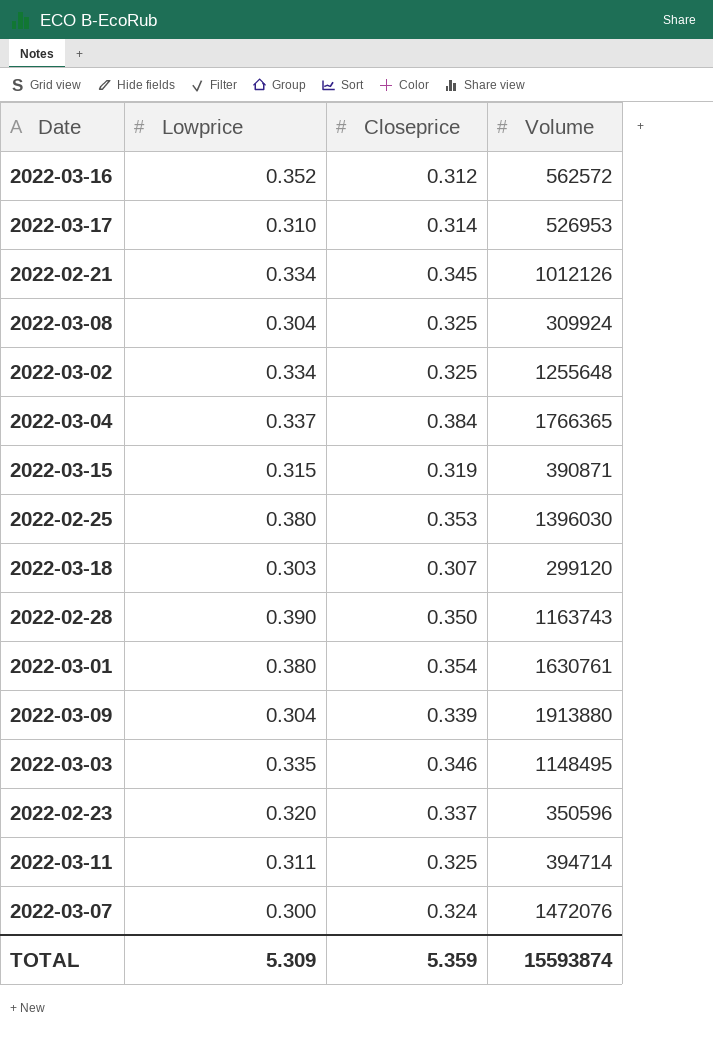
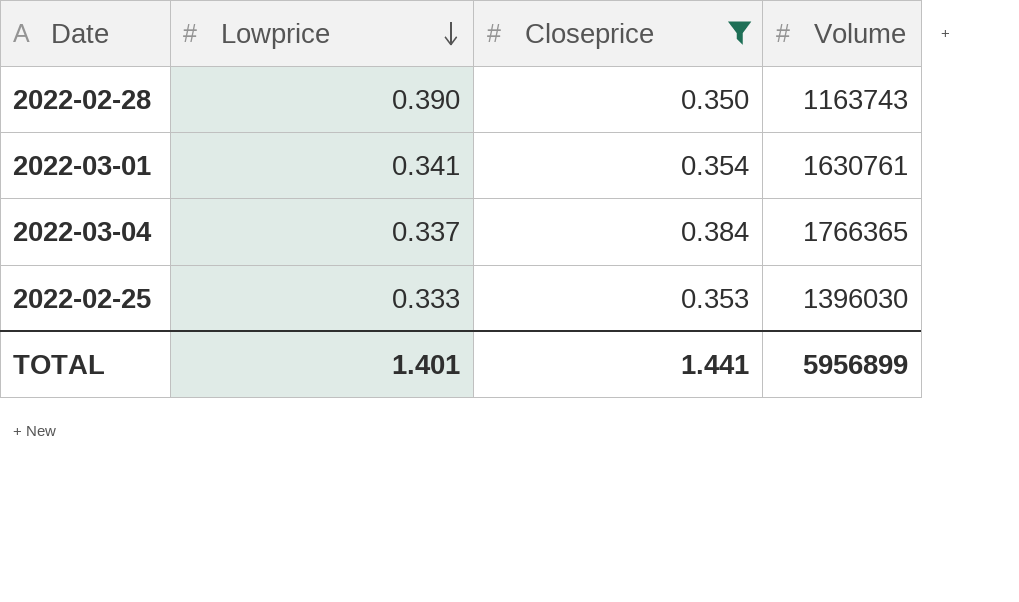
filter: none -> Closeprice >= 0.350
row order: none -> Lowprice descending
2022-03-01 | Lowprice: 0.380 -> 0.341
2022-02-25 | Lowprice: 0.380 -> 0.333
TOTAL | Lowprice: 5.309 -> 1.401
TOTAL | Closeprice: 5.359 -> 1.441
TOTAL | Volume: 15593874 -> 5956899

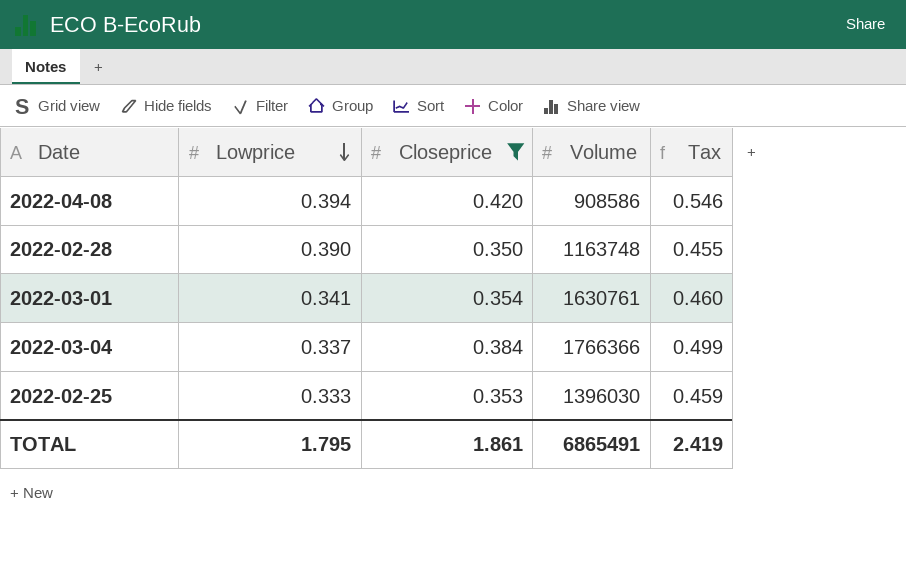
column Tax | formula: none -> [Closeprice] * 1.3
row 2022-04-08: none -> 0.394 | 0.420 | 908586 | 0.546
2022-02-28 | Volume: 1163743 -> 1163748
2022-03-04 | Volume: 1766365 -> 1766366
TOTAL | Lowprice: 1.401 -> 1.795
TOTAL | Closeprice: 1.441 -> 1.861
TOTAL | Volume: 5956899 -> 6865491

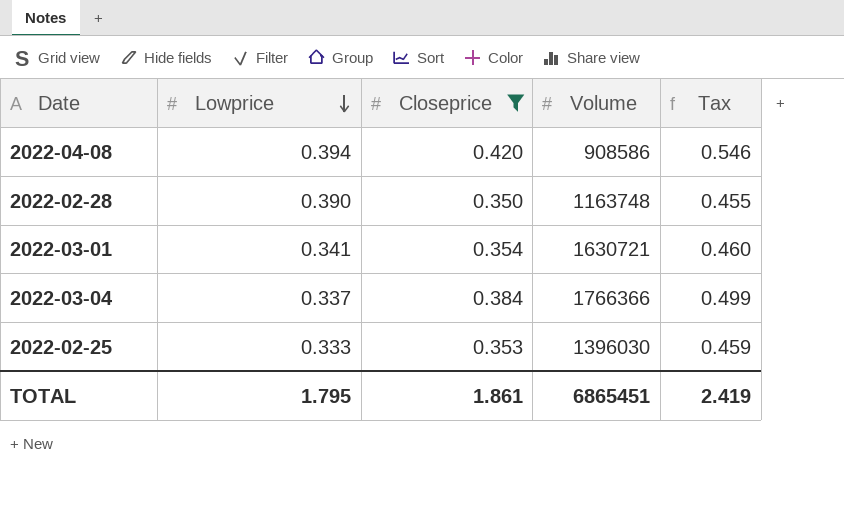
2022-03-01 | Volume: 1630761 -> 1630721
TOTAL | Volume: 6865491 -> 6865451

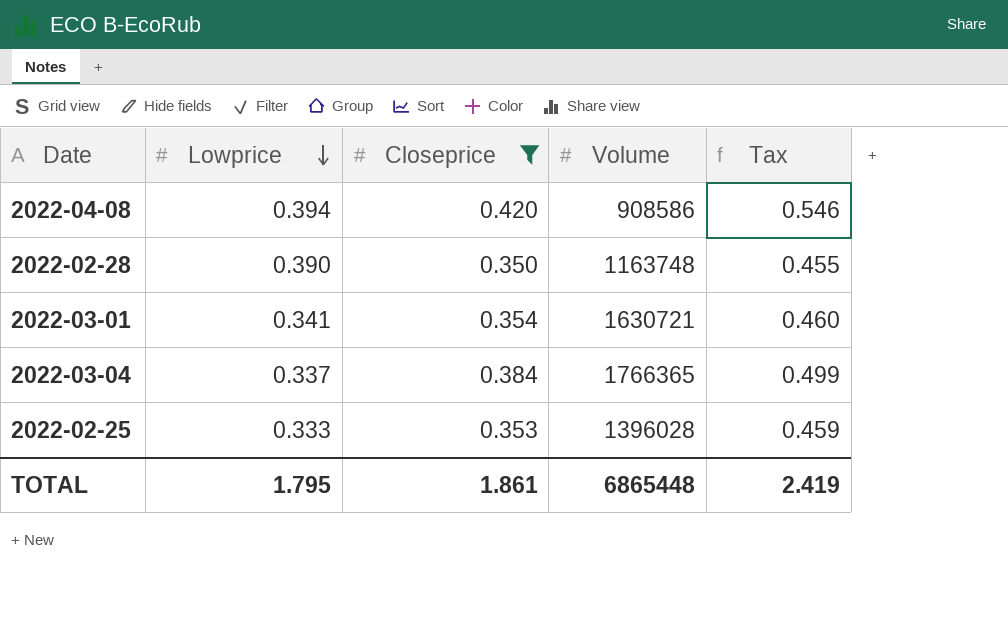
2022-03-04 | Volume: 1766366 -> 1766365
2022-02-25 | Volume: 1396030 -> 1396028
TOTAL | Volume: 6865451 -> 6865448

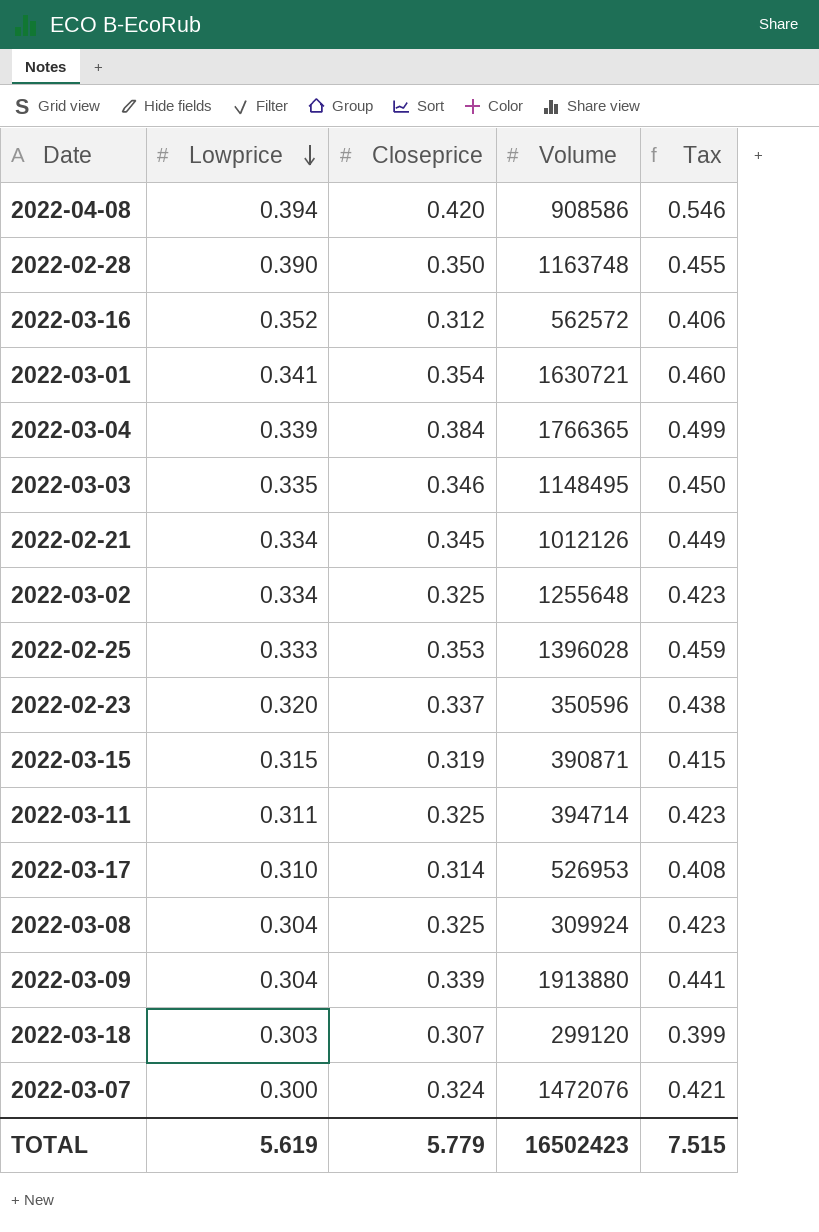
filter: Closeprice >= 0.350 -> none
2022-03-04 | Lowprice: 0.337 -> 0.339
TOTAL | Lowprice: 1.795 -> 5.619
TOTAL | Closeprice: 1.861 -> 5.779
TOTAL | Volume: 6865448 -> 16502423
TOTAL | Tax: 2.419 -> 7.515

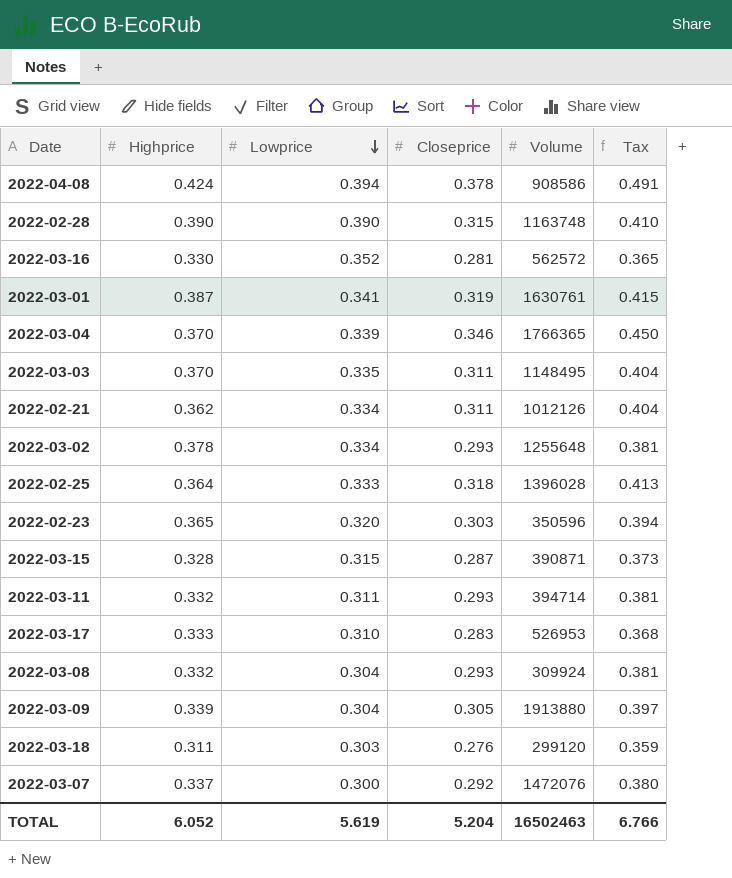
column Highprice | position: none -> 2
2022-04-08 | Closeprice: 0.420 -> 0.378
2022-04-08 | Tax: 0.546 -> 0.491
2022-02-28 | Closeprice: 0.350 -> 0.315
2022-02-28 | Tax: 0.455 -> 0.410
2022-03-16 | Closeprice: 0.312 -> 0.281
2022-03-16 | Tax: 0.406 -> 0.365
2022-03-01 | Closeprice: 0.354 -> 0.319
2022-03-01 | Volume: 1630721 -> 1630761
2022-03-01 | Tax: 0.460 -> 0.415
2022-03-04 | Closeprice: 0.384 -> 0.346
2022-03-04 | Tax: 0.499 -> 0.450
2022-03-03 | Closeprice: 0.346 -> 0.311
2022-03-03 | Tax: 0.450 -> 0.404
2022-02-21 | Closeprice: 0.345 -> 0.311
2022-02-21 | Tax: 0.449 -> 0.404
2022-03-02 | Closeprice: 0.325 -> 0.293
2022-03-02 | Tax: 0.423 -> 0.381
2022-02-25 | Closeprice: 0.353 -> 0.318
2022-02-25 | Tax: 0.459 -> 0.413
2022-02-23 | Closeprice: 0.337 -> 0.303
2022-02-23 | Tax: 0.438 -> 0.394
2022-03-15 | Closeprice: 0.319 -> 0.287
2022-03-15 | Tax: 0.415 -> 0.373
2022-03-11 | Closeprice: 0.325 -> 0.293
2022-03-11 | Tax: 0.423 -> 0.381
2022-03-17 | Closeprice: 0.314 -> 0.283
2022-03-17 | Tax: 0.408 -> 0.368
2022-03-08 | Closeprice: 0.325 -> 0.293
2022-03-08 | Tax: 0.423 -> 0.381
2022-03-09 | Closeprice: 0.339 -> 0.305
2022-03-09 | Tax: 0.441 -> 0.397
2022-03-18 | Closeprice: 0.307 -> 0.276
2022-03-18 | Tax: 0.399 -> 0.359
2022-03-07 | Closeprice: 0.324 -> 0.292
2022-03-07 | Tax: 0.421 -> 0.380
TOTAL | Closeprice: 5.779 -> 5.204
TOTAL | Volume: 16502423 -> 16502463
TOTAL | Tax: 7.515 -> 6.766

